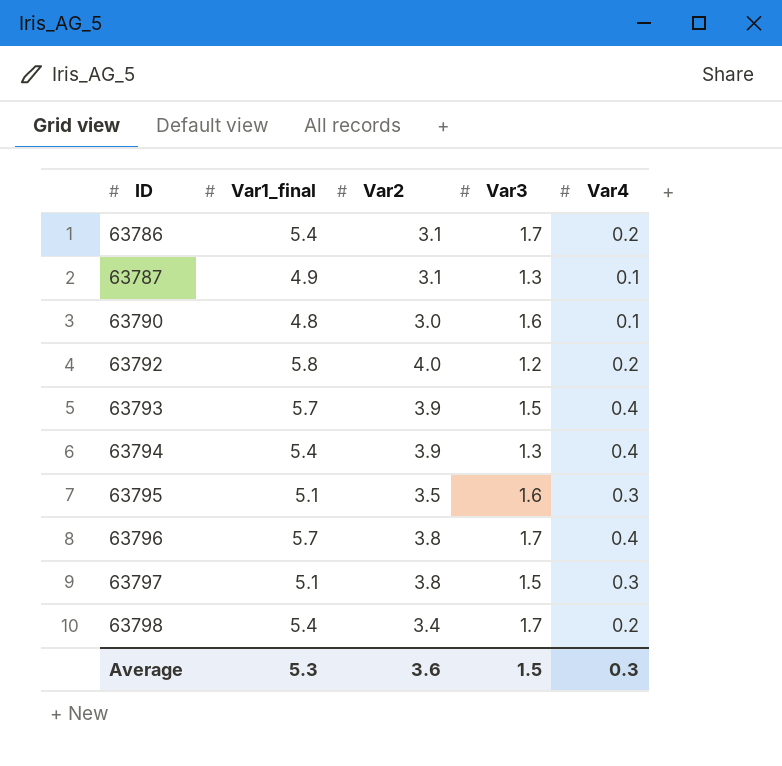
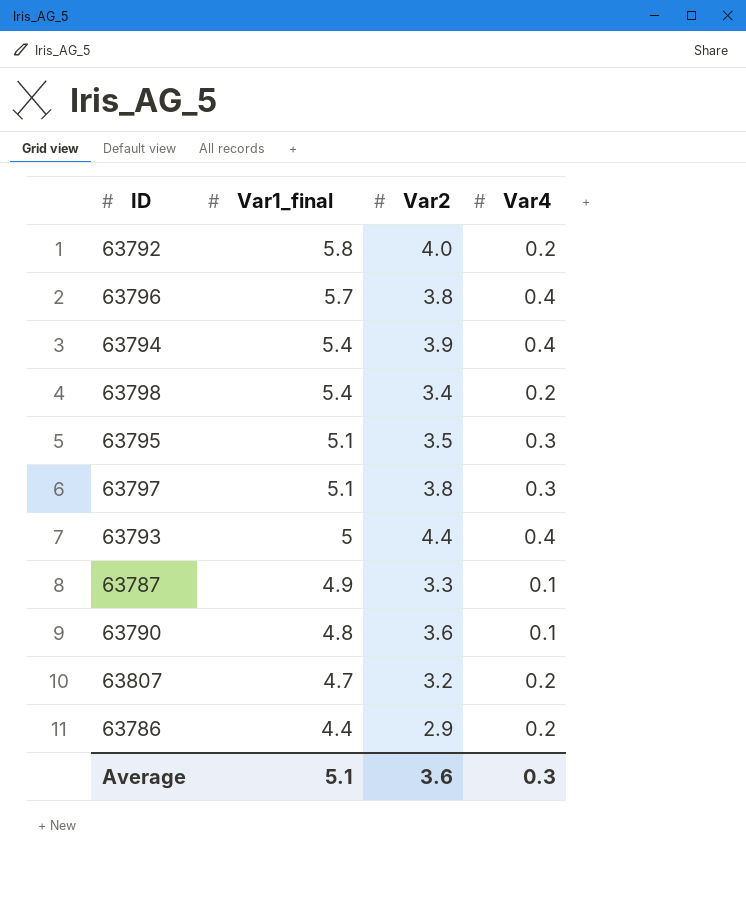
row order: ID ascending -> Var1_final descending
column Var3 | position: 4 -> none
63793 | Var1_final: 5.7 -> 5
63793 | Var2: 3.9 -> 4.4
63787 | Var2: 3.1 -> 3.3
63790 | Var2: 3.0 -> 3.6
row 63807: none -> 4.7 | 3.2 | 0.2
63786 | Var1_final: 5.4 -> 4.4
63786 | Var2: 3.1 -> 2.9
Average | Var1_final: 5.3 -> 5.1

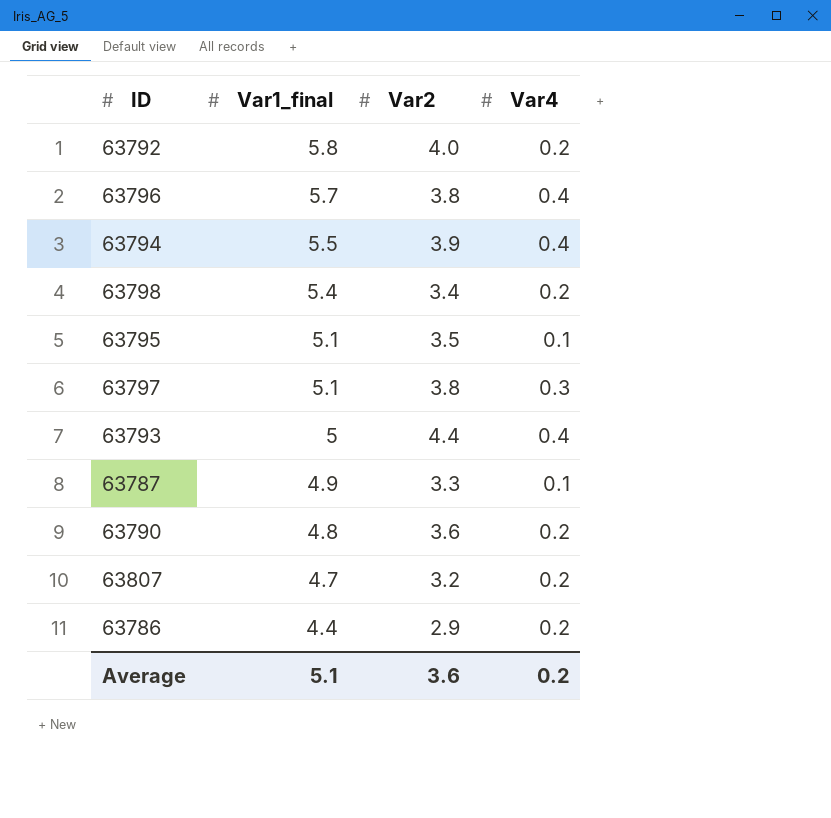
63794 | Var1_final: 5.4 -> 5.5
63795 | Var4: 0.3 -> 0.1
63790 | Var4: 0.1 -> 0.2
Average | Var4: 0.3 -> 0.2

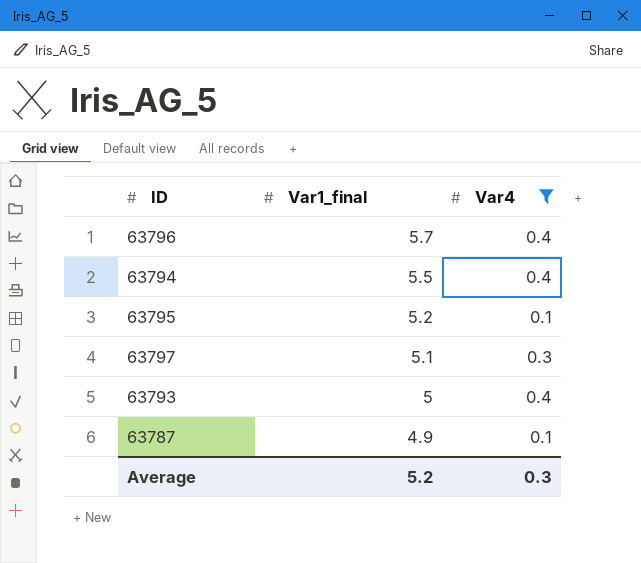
filter: none -> Var4 != 0.2
column Var2 | position: 3 -> none
63795 | Var1_final: 5.1 -> 5.2
Average | Var1_final: 5.1 -> 5.2
Average | Var4: 0.2 -> 0.3

